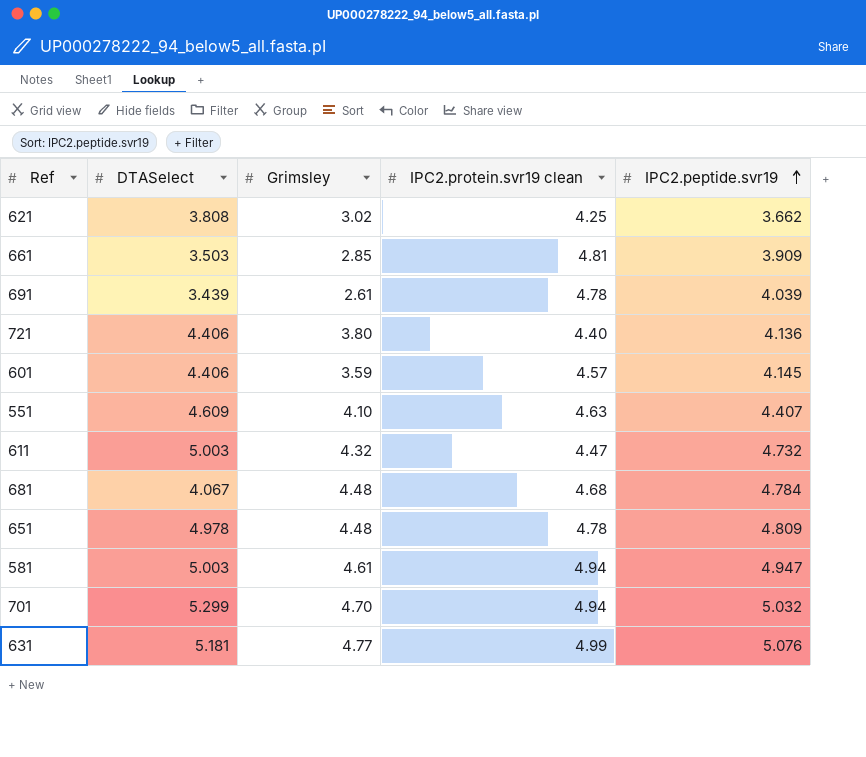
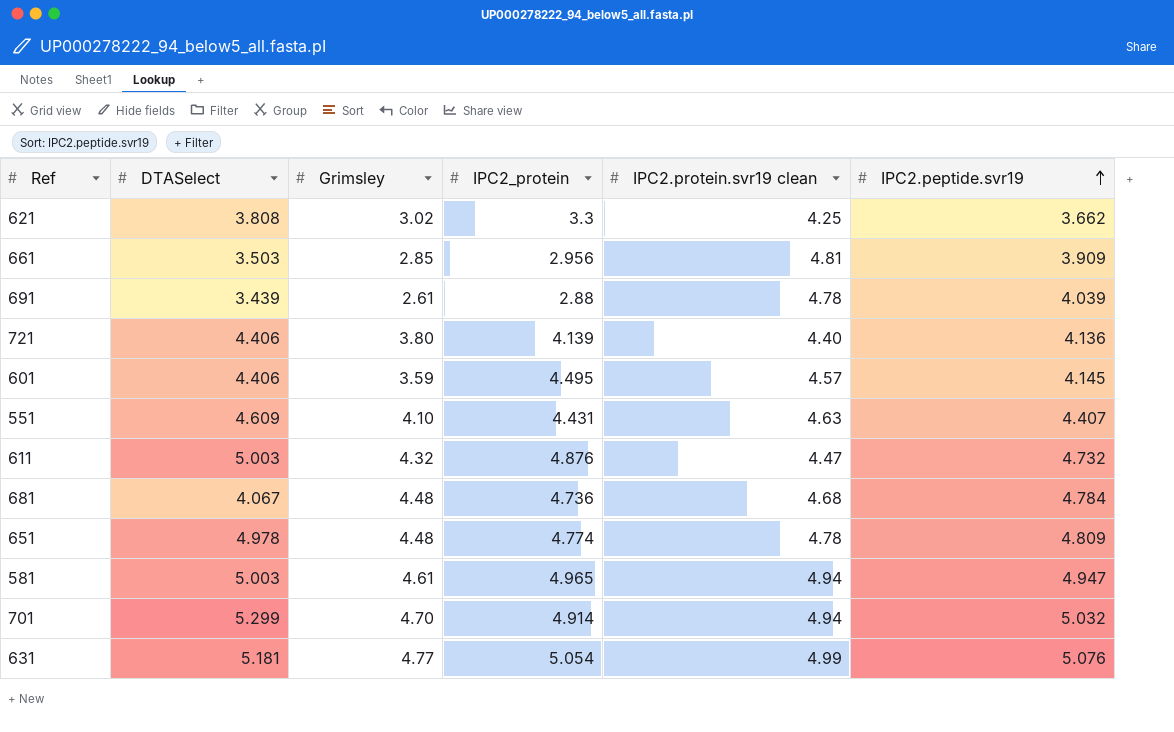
column IPC2_protein | position: none -> 4

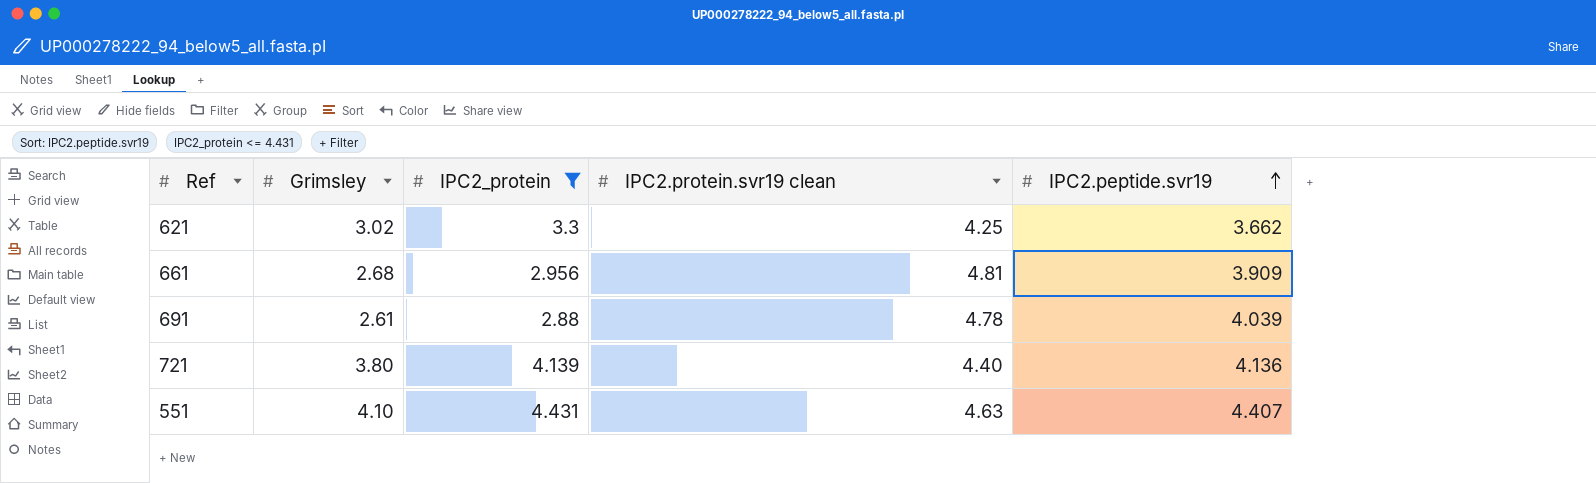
filter: none -> IPC2_protein <= 4.431
column DTASelect | position: 2 -> none
661 | Grimsley: 2.85 -> 2.68

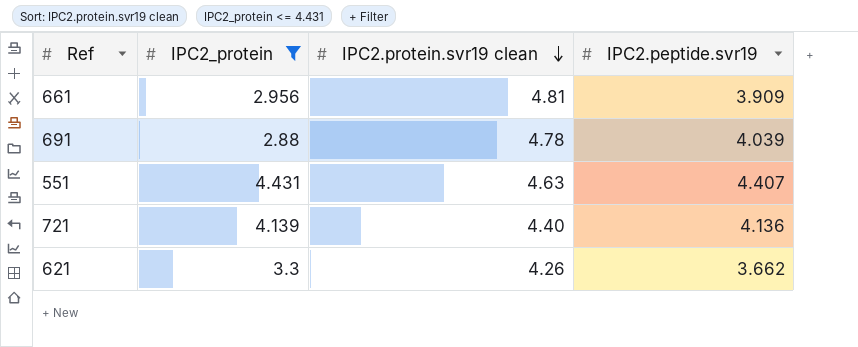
row order: IPC2.peptide.svr19 ascending -> IPC2.protein.svr19 clean descending
column Grimsley | position: 2 -> none
621 | IPC2.protein.svr19 clean: 4.25 -> 4.26

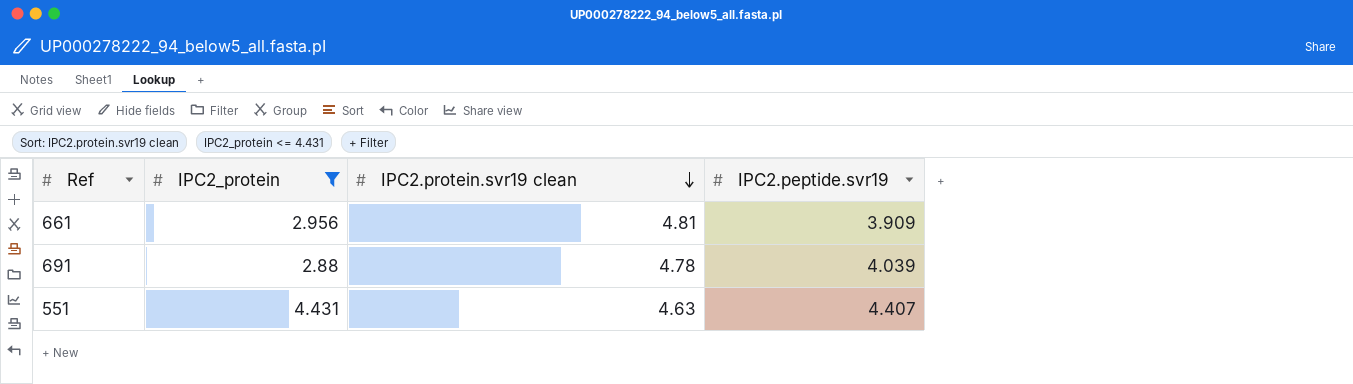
row 721: 4.139 | 4.40 | 4.136 -> none
row 621: 3.3 | 4.26 | 3.662 -> none

